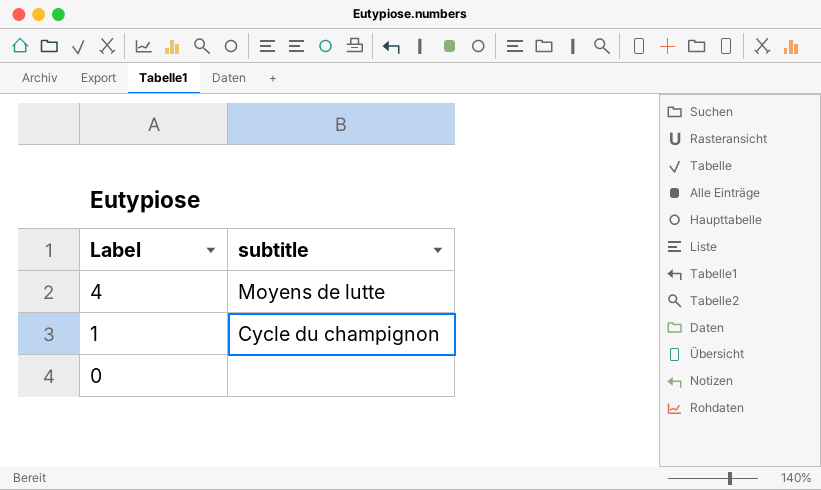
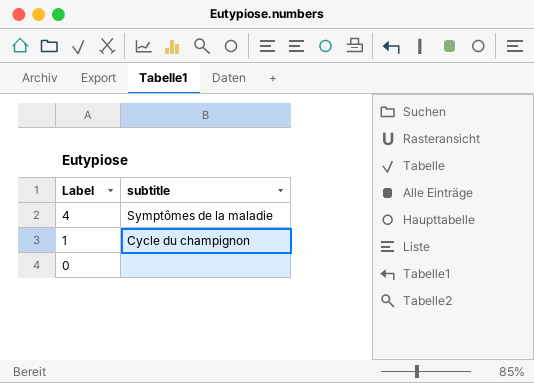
4 | subtitle: Moyens de lutte -> Symptômes de la maladie

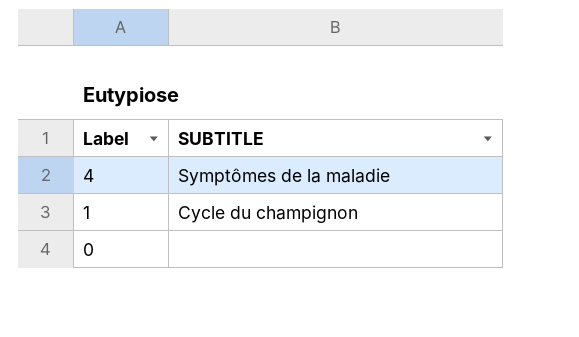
column name: subtitle -> SUBTITLE

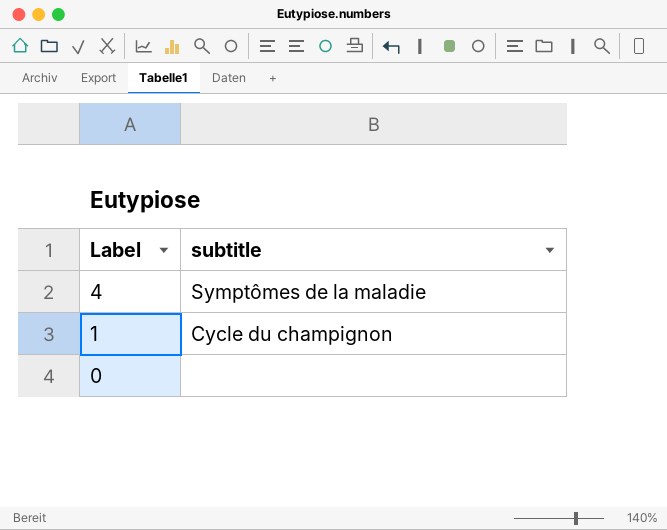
column name: SUBTITLE -> subtitle

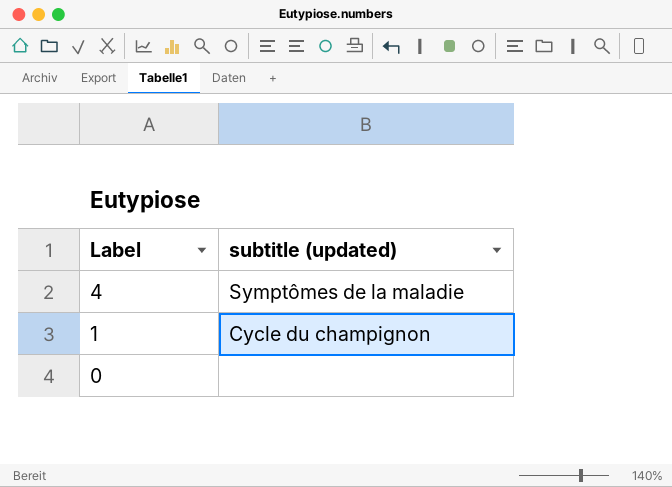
column name: subtitle -> subtitle (updated)

